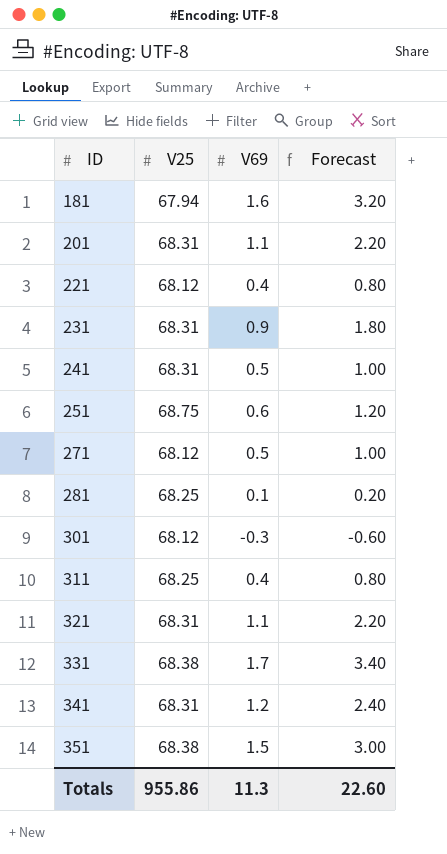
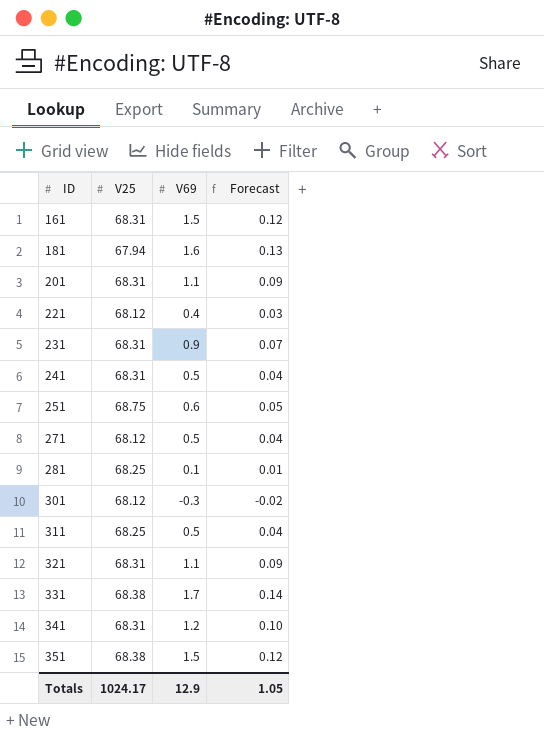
column Forecast | formula: [V69] * 2 -> [V69] * 0.08
row 161: none -> 68.31 | 1.5 | 0.12
311 | V69: 0.4 -> 0.5
Totals | V25: 955.86 -> 1024.17
Totals | V69: 11.3 -> 12.9
Totals | Forecast: 22.60 -> 1.05

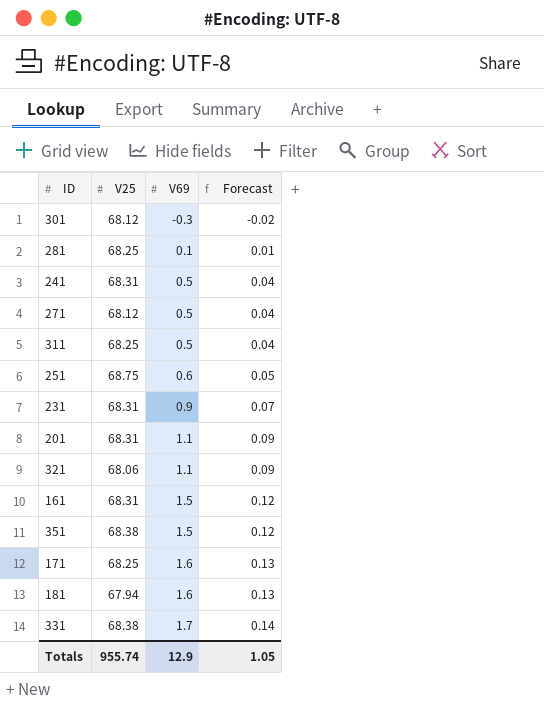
row order: ID ascending -> V69 ascending
row 221: 68.12 | 0.4 | 0.03 -> none
row 341: 68.31 | 1.2 | 0.10 -> none
321 | V25: 68.31 -> 68.06
row 171: none -> 68.25 | 1.6 | 0.13
Totals | V25: 1024.17 -> 955.74

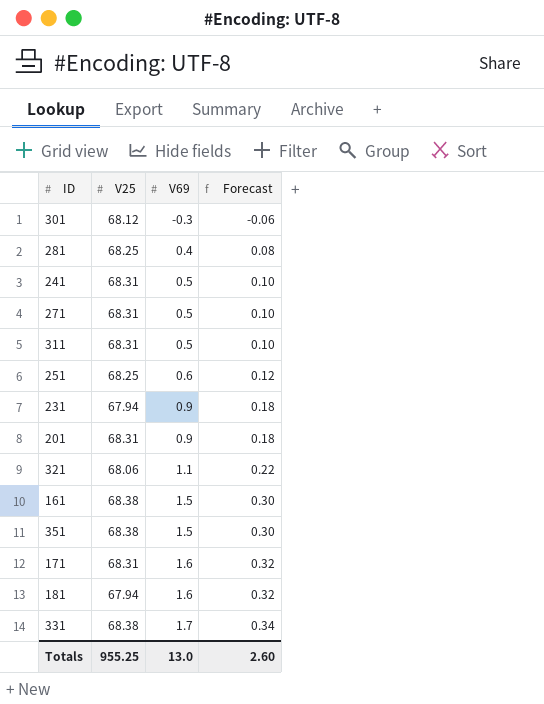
column Forecast | formula: [V69] * 0.08 -> [V69] * 0.2
281 | V69: 0.1 -> 0.4
271 | V25: 68.12 -> 68.31
311 | V25: 68.25 -> 68.31
251 | V25: 68.75 -> 68.25
231 | V25: 68.31 -> 67.94
201 | V69: 1.1 -> 0.9
161 | V25: 68.31 -> 68.38
171 | V25: 68.25 -> 68.31
Totals | V25: 955.74 -> 955.25
Totals | V69: 12.9 -> 13.0
Totals | Forecast: 1.05 -> 2.60

